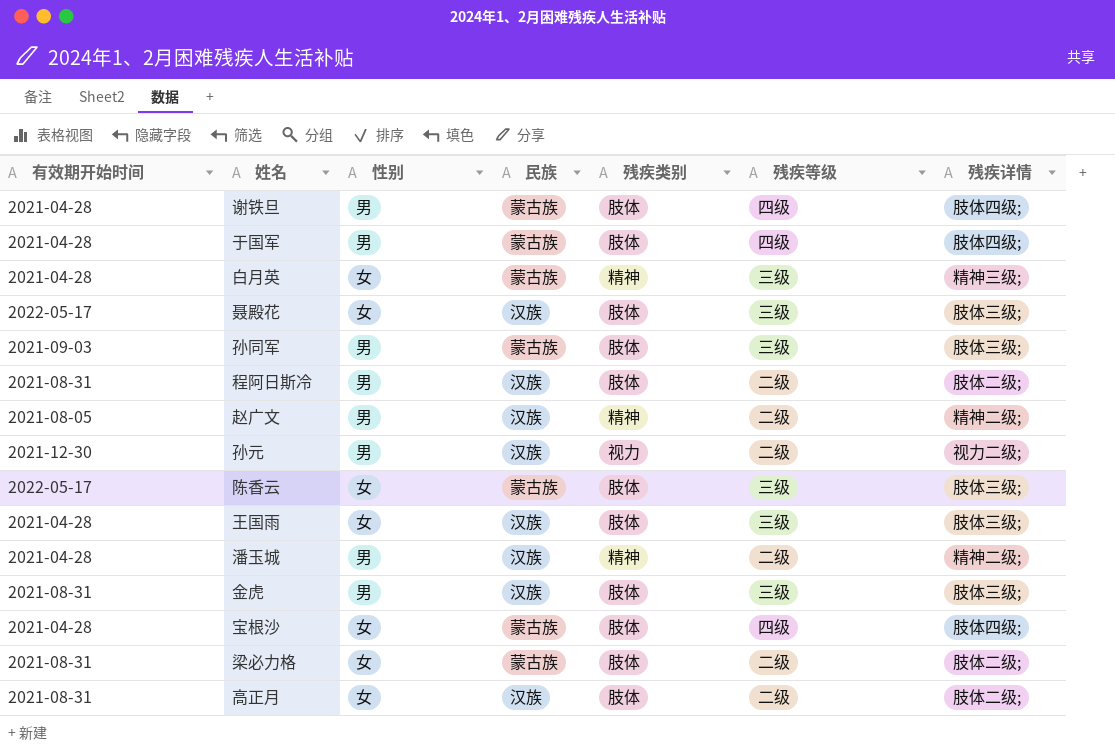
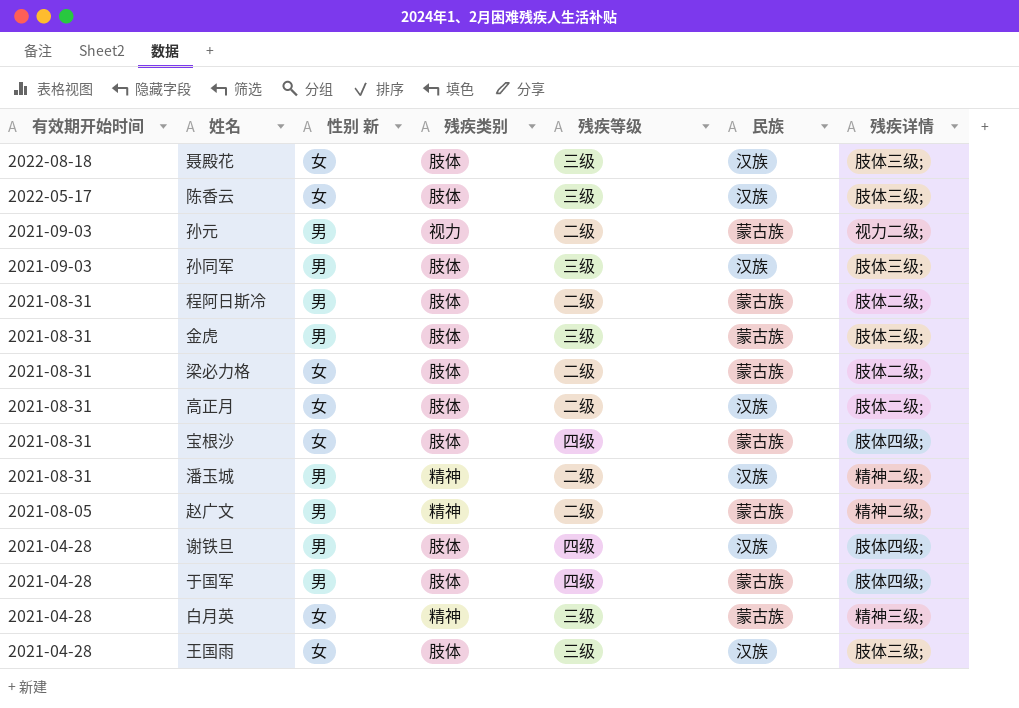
row order: none -> 有效期开始时间 descending
column name: 性别 -> 性别 新
column 民族 | position: 4 -> 6
聂殿花 | 有效期开始时间: 2022-05-17 -> 2022-08-18
陈香云 | 民族: 蒙古族 -> 汉族
孙元 | 有效期开始时间: 2021-12-30 -> 2021-09-03
孙元 | 民族: 汉族 -> 蒙古族
孙同军 | 民族: 蒙古族 -> 汉族
程阿日斯冷 | 民族: 汉族 -> 蒙古族
金虎 | 民族: 汉族 -> 蒙古族
宝根沙 | 有效期开始时间: 2021-04-28 -> 2021-08-31
潘玉城 | 有效期开始时间: 2021-04-28 -> 2021-08-31
赵广文 | 民族: 汉族 -> 蒙古族
谢铁旦 | 民族: 蒙古族 -> 汉族

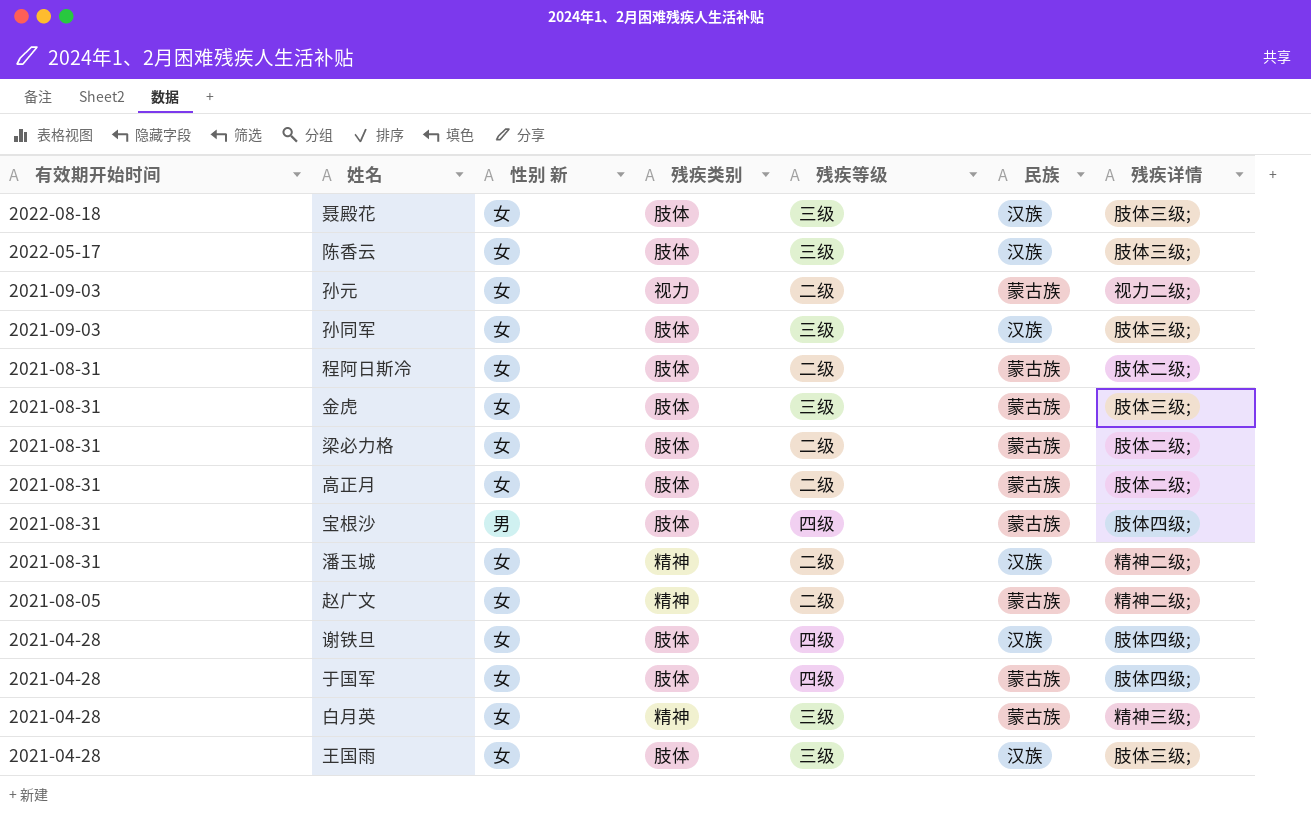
孙元 | 性别 新: 男 -> 女
孙同军 | 性别 新: 男 -> 女
程阿日斯冷 | 性别 新: 男 -> 女
金虎 | 性别 新: 男 -> 女
高正月 | 民族: 汉族 -> 蒙古族
宝根沙 | 性别 新: 女 -> 男
潘玉城 | 性别 新: 男 -> 女
赵广文 | 性别 新: 男 -> 女
谢铁旦 | 性别 新: 男 -> 女
于国军 | 性别 新: 男 -> 女

